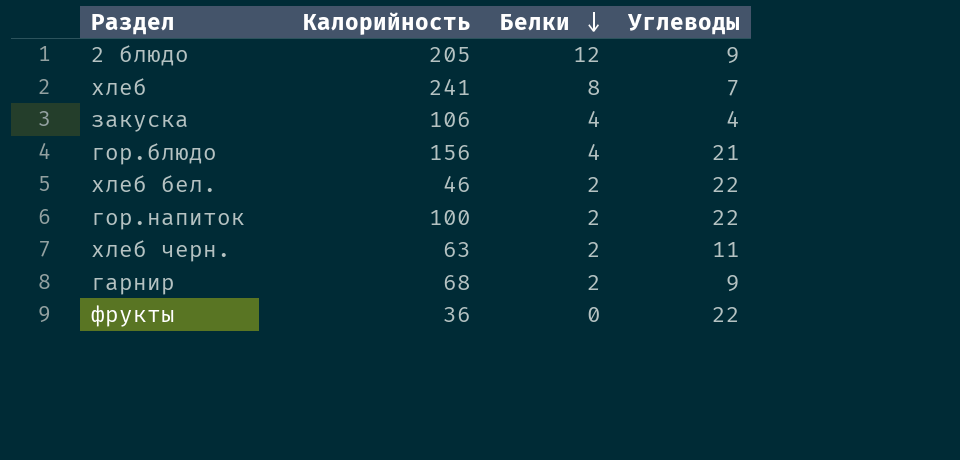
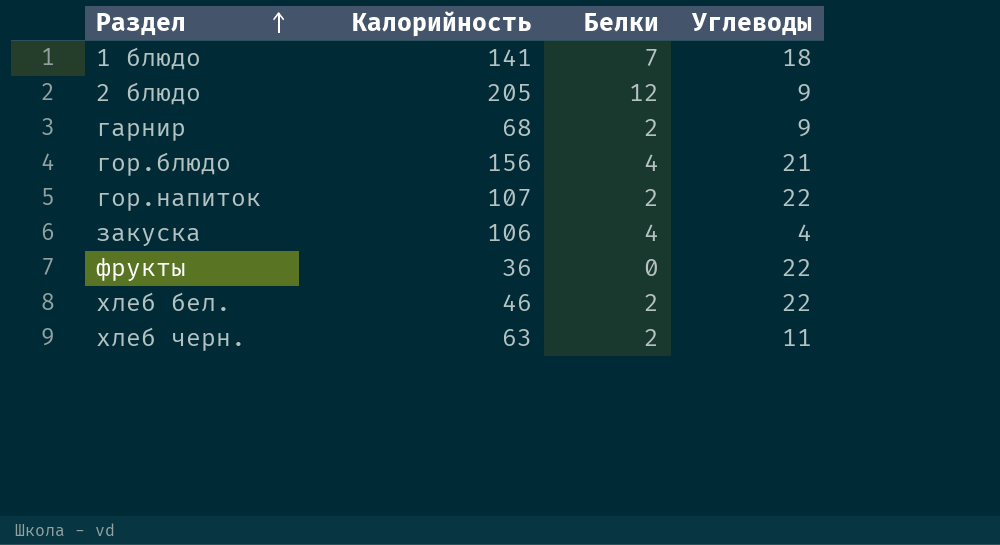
row order: Белки descending -> Раздел ascending
row хлеб: 241 | 8 | 7 -> none
row 1 блюдо: none -> 141 | 7 | 18
гор.напиток | Калорийность: 100 -> 107

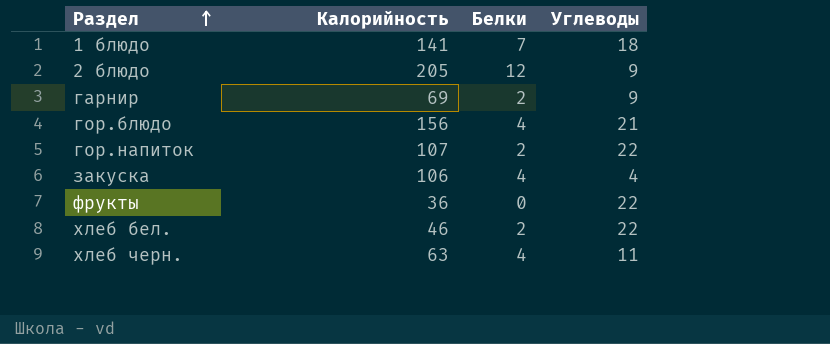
гарнир | Калорийность: 68 -> 69
хлеб черн. | Белки: 2 -> 4

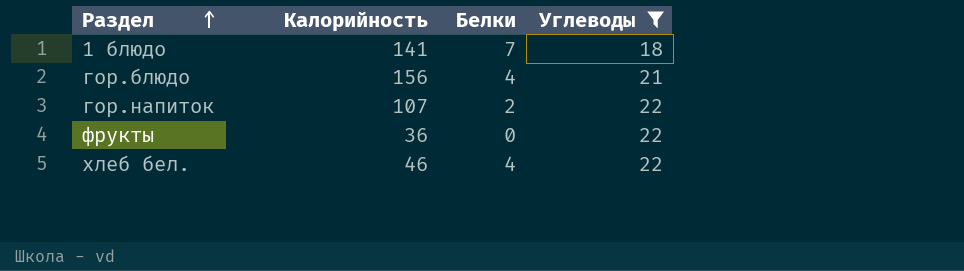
filter: none -> Углеводы >= 18
хлеб бел. | Белки: 2 -> 4

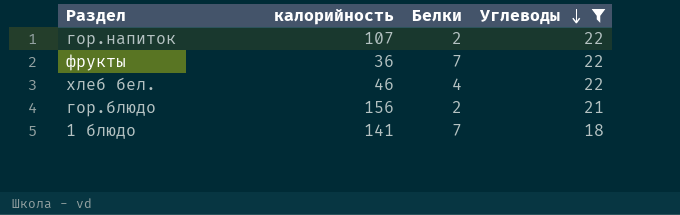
row order: Раздел ascending -> Углеводы descending
column name: Калорийность -> калорийность
фрукты | Белки: 0 -> 7
гор.блюдо | Белки: 4 -> 2

